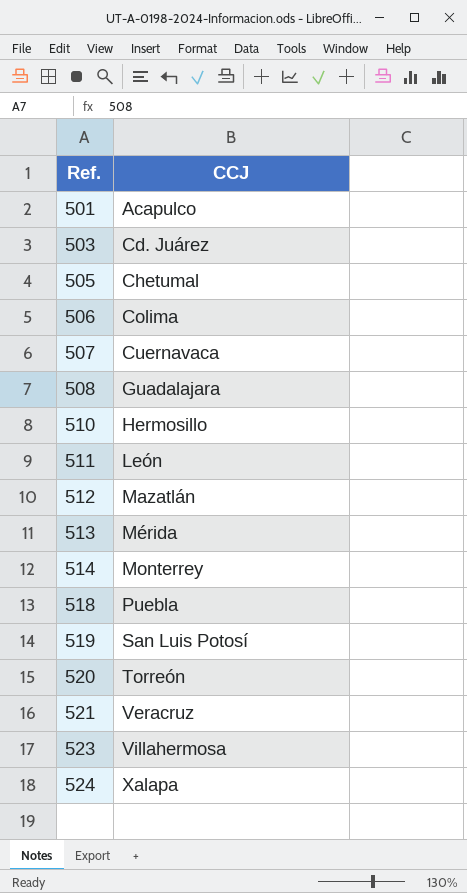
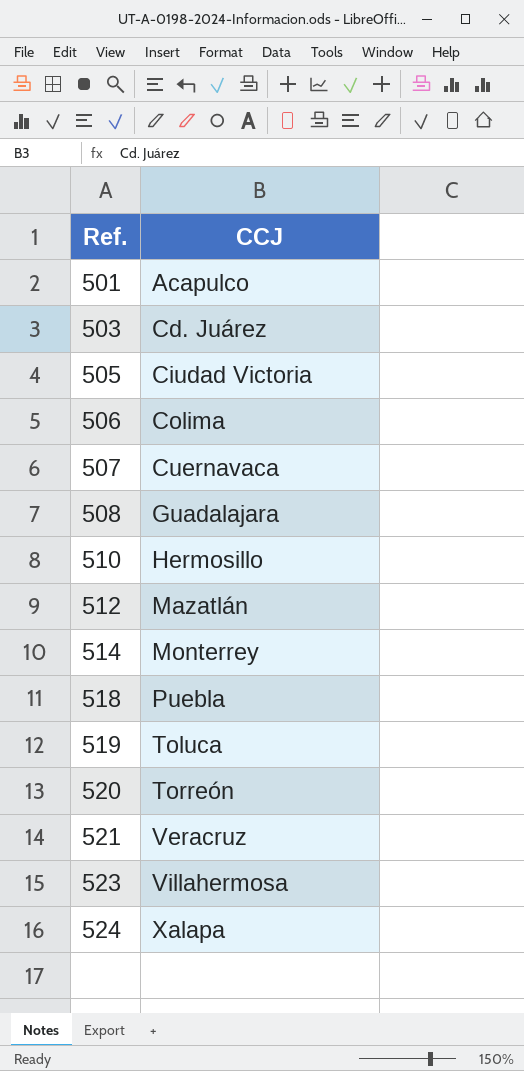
row 511: León -> none
row 513: Mérida -> none
505 | CCJ: Chetumal -> Ciudad Victoria
519 | CCJ: San Luis Potosí -> Toluca

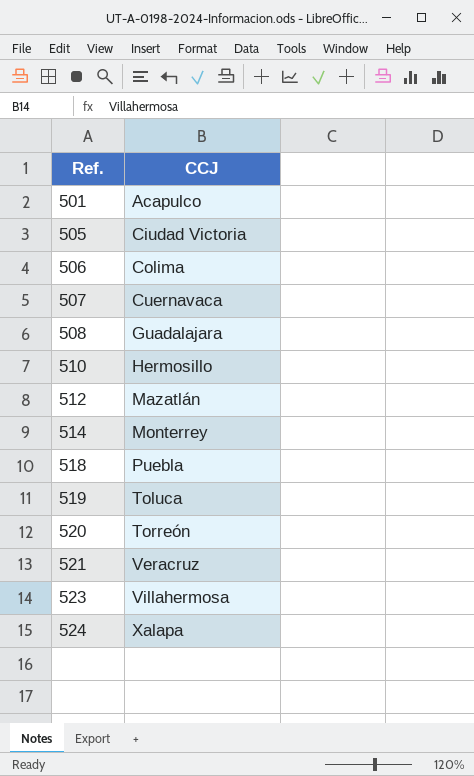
row 503: Cd. Juárez -> none

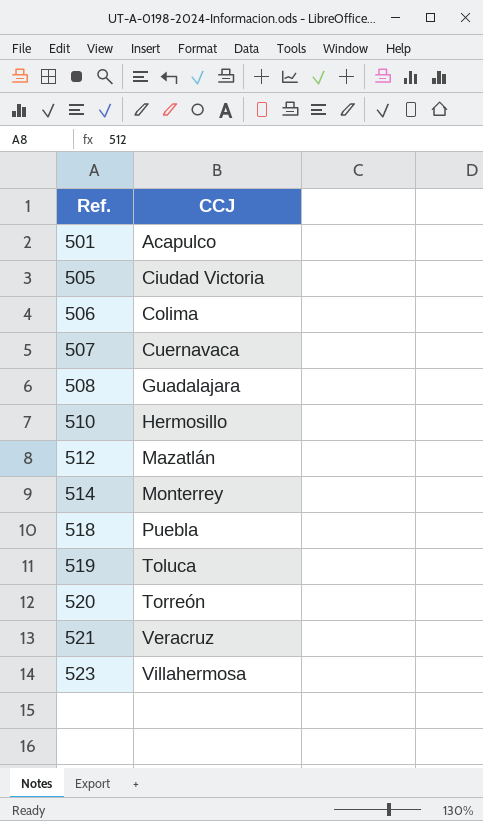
row 524: Xalapa -> none

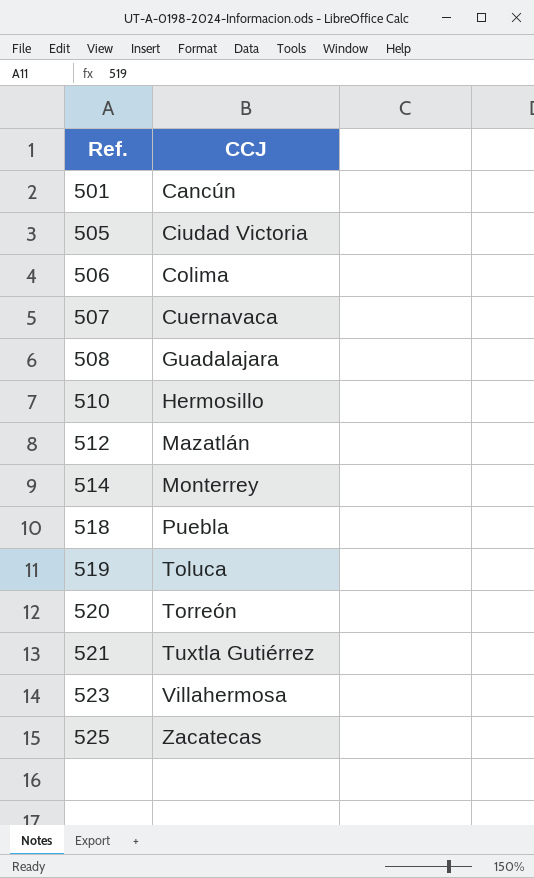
501 | CCJ: Acapulco -> Cancún
521 | CCJ: Veracruz -> Tuxtla Gutiérrez
row 525: none -> Zacatecas

